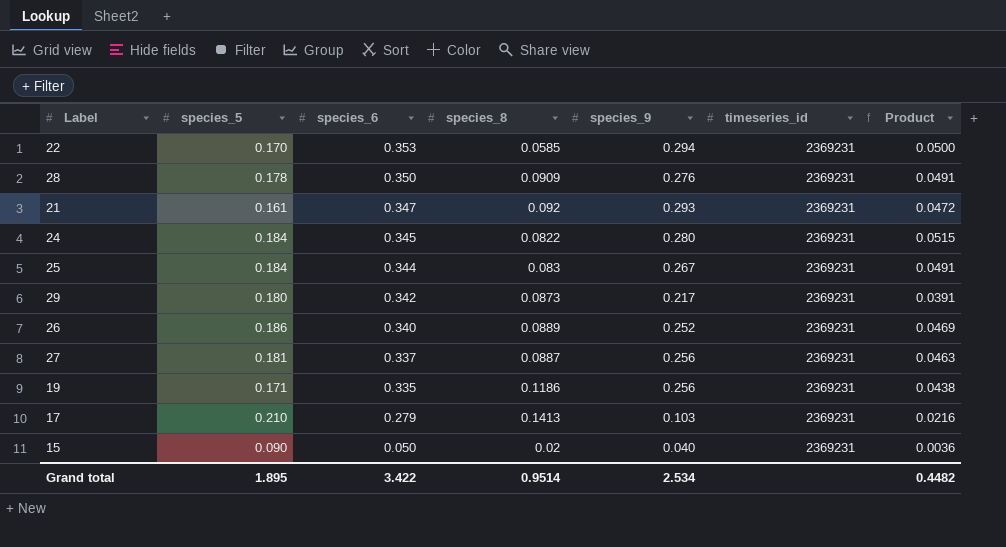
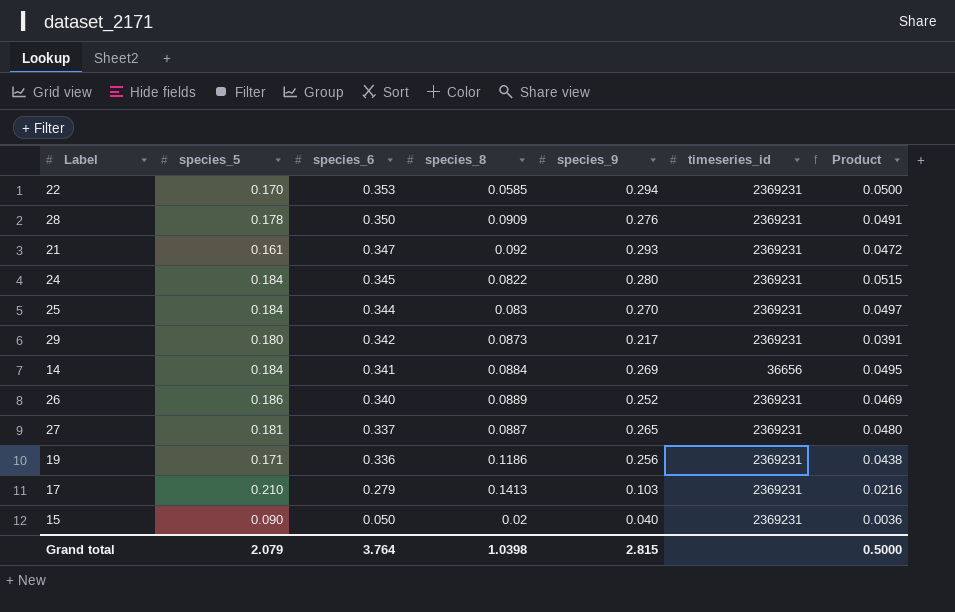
25 | species_9: 0.267 -> 0.270
25 | Product: 0.0491 -> 0.0497
row 14: none -> 0.184 | 0.341 | 0.0884 | 0.269 | 36656 | 0.0495
27 | species_9: 0.256 -> 0.265
27 | Product: 0.0463 -> 0.0480
19 | species_6: 0.335 -> 0.336
Grand total | species_5: 1.895 -> 2.079
Grand total | species_6: 3.422 -> 3.764
Grand total | species_8: 0.9514 -> 1.0398
Grand total | species_9: 2.534 -> 2.815
Grand total | Product: 0.4482 -> 0.5000

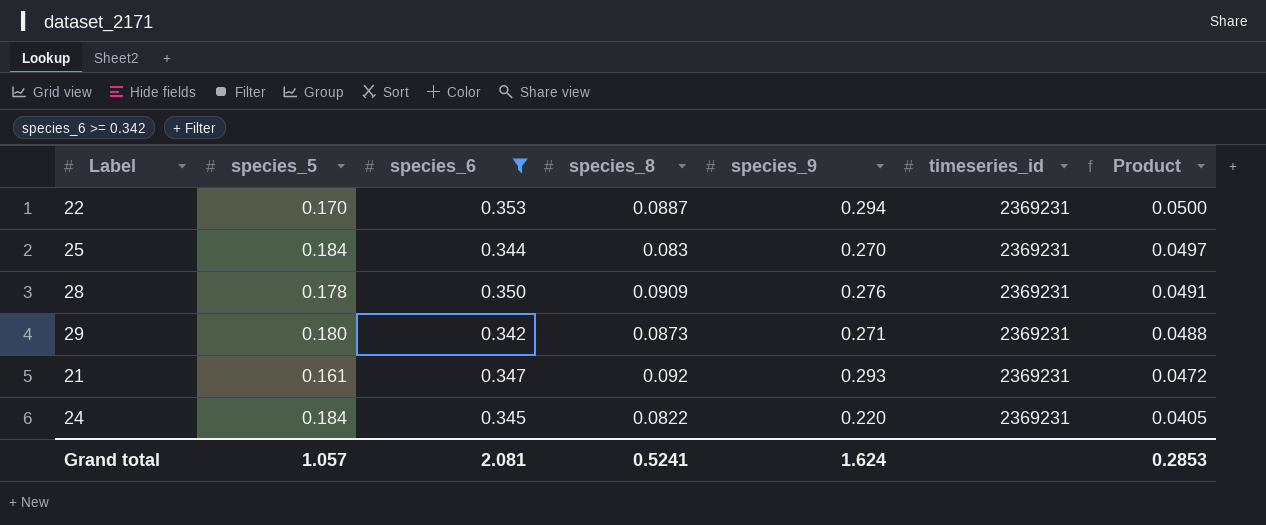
filter: none -> species_6 >= 0.342
row order: species_6 descending -> Product descending
22 | species_8: 0.0585 -> 0.0887
29 | species_9: 0.217 -> 0.271
29 | Product: 0.0391 -> 0.0488
24 | species_9: 0.280 -> 0.220
24 | Product: 0.0515 -> 0.0405
Grand total | species_5: 2.079 -> 1.057
Grand total | species_6: 3.764 -> 2.081
Grand total | species_8: 1.0398 -> 0.5241
Grand total | species_9: 2.815 -> 1.624
Grand total | Product: 0.5000 -> 0.2853

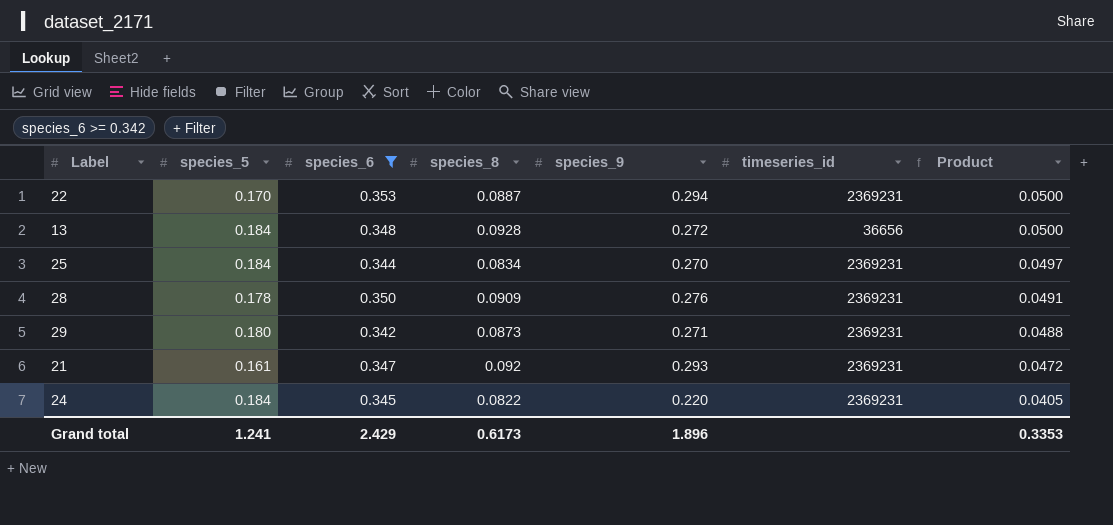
row 13: none -> 0.184 | 0.348 | 0.0928 | 0.272 | 36656 | 0.0500
25 | species_8: 0.083 -> 0.0834
Grand total | species_5: 1.057 -> 1.241
Grand total | species_6: 2.081 -> 2.429
Grand total | species_8: 0.5241 -> 0.6173
Grand total | species_9: 1.624 -> 1.896
Grand total | Product: 0.2853 -> 0.3353

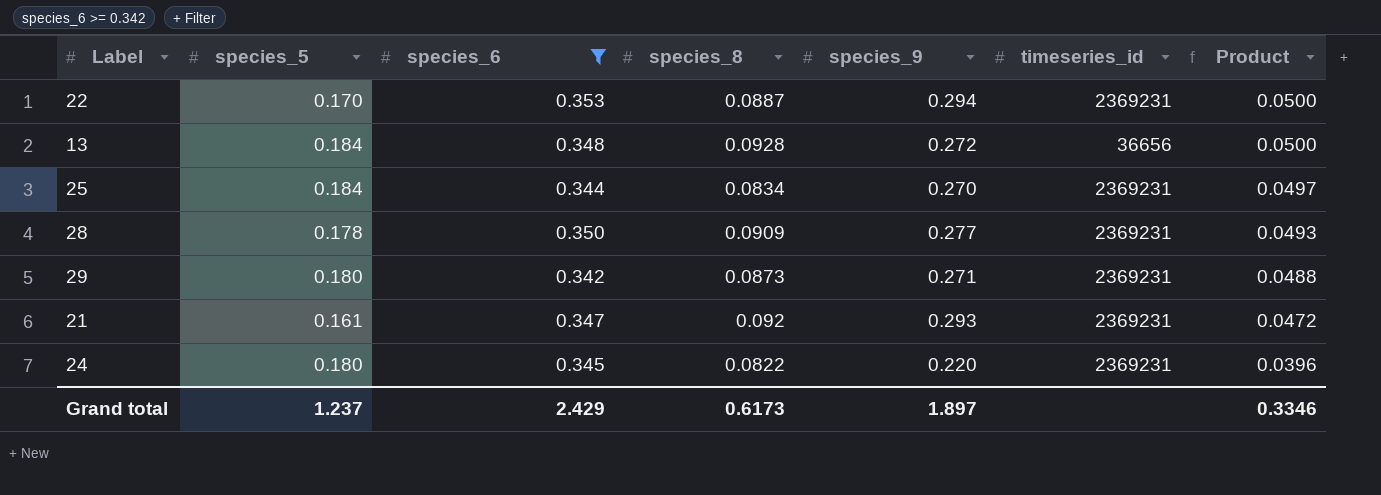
28 | species_9: 0.276 -> 0.277
28 | Product: 0.0491 -> 0.0493
24 | species_5: 0.184 -> 0.180
24 | Product: 0.0405 -> 0.0396
Grand total | species_5: 1.241 -> 1.237
Grand total | species_9: 1.896 -> 1.897
Grand total | Product: 0.3353 -> 0.3346

